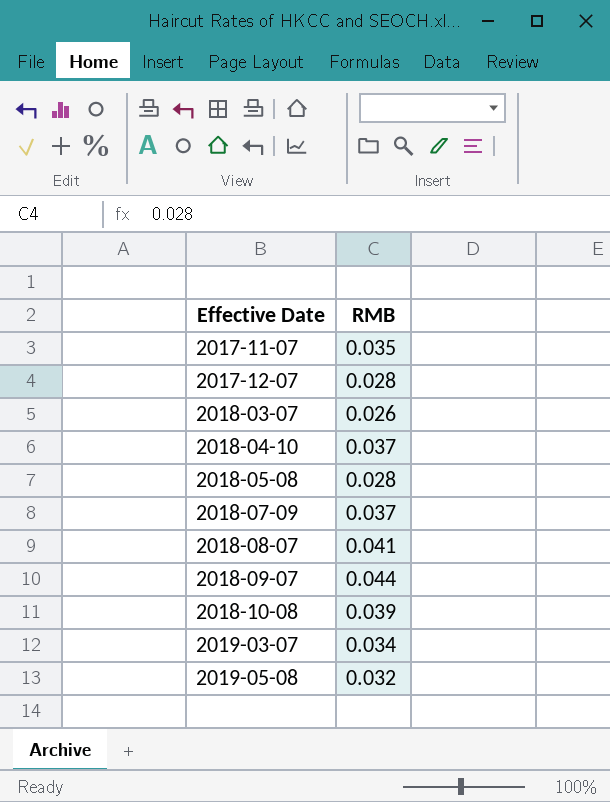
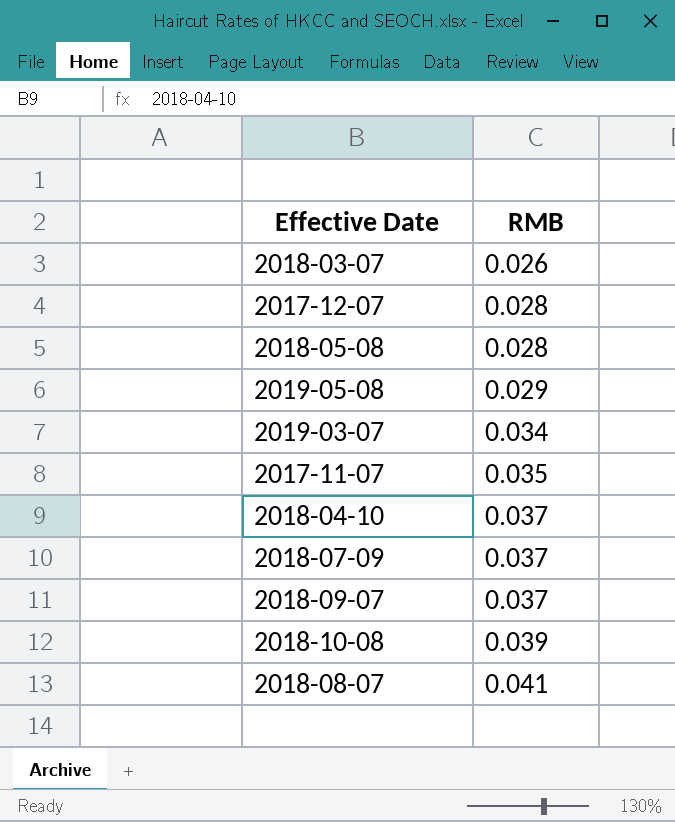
row order: Effective Date ascending -> RMB ascending
2019-05-08 | RMB: 0.032 -> 0.029
2018-09-07 | RMB: 0.044 -> 0.037

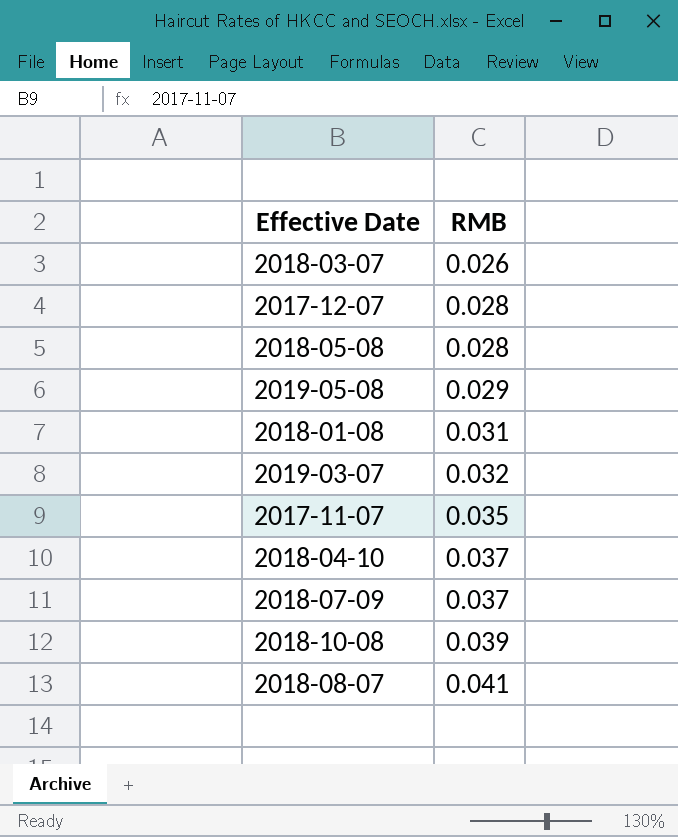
row 2018-09-07: 0.037 -> none
row 2018-01-08: none -> 0.031
2019-03-07 | RMB: 0.034 -> 0.032

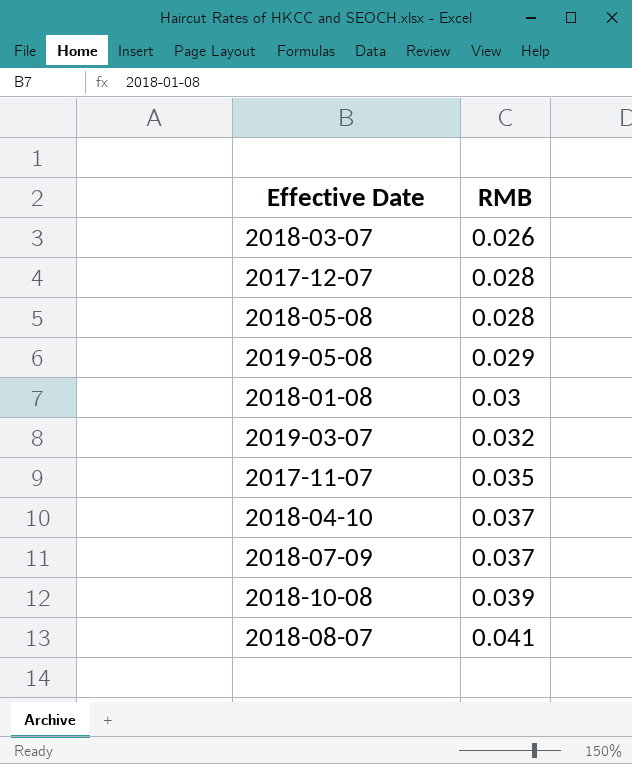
2018-01-08 | RMB: 0.031 -> 0.03

